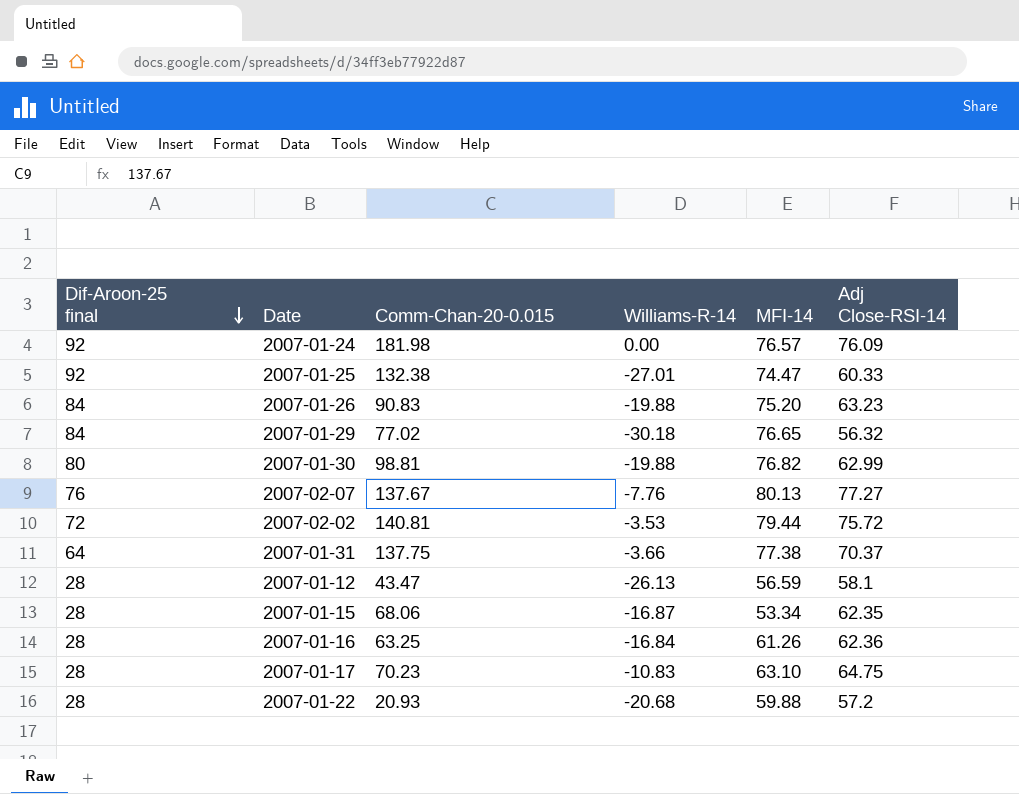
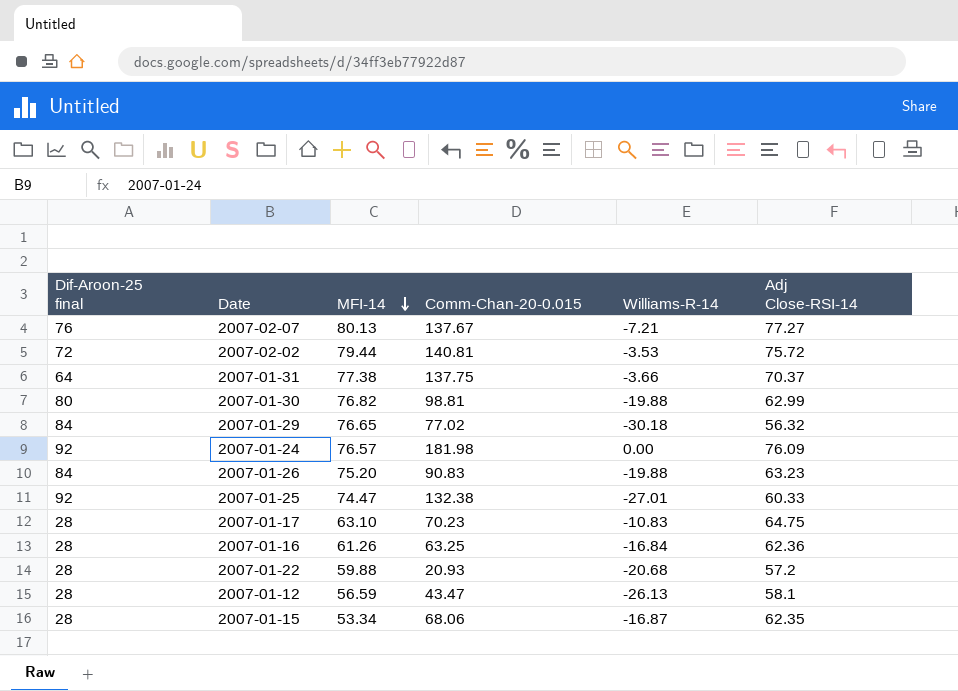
row order: Dif-Aroon-25 final descending -> MFI-14 descending
column MFI-14 | position: 5 -> 3
2007-02-07 | Williams-R-14: -7.76 -> -7.21

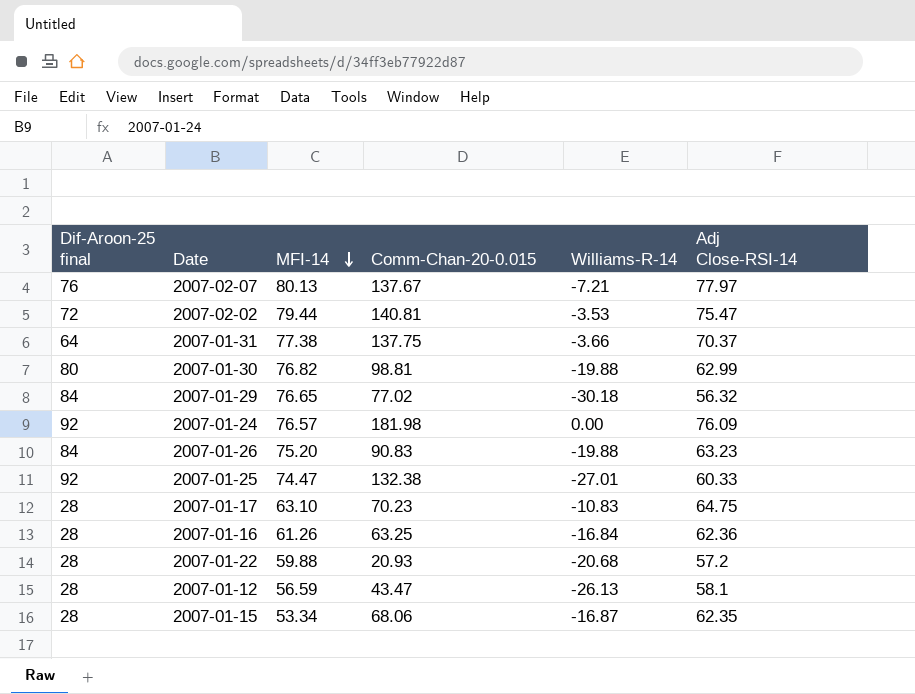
2007-02-07 | Adj Close-RSI-14: 77.27 -> 77.97
2007-02-02 | Adj Close-RSI-14: 75.72 -> 75.47

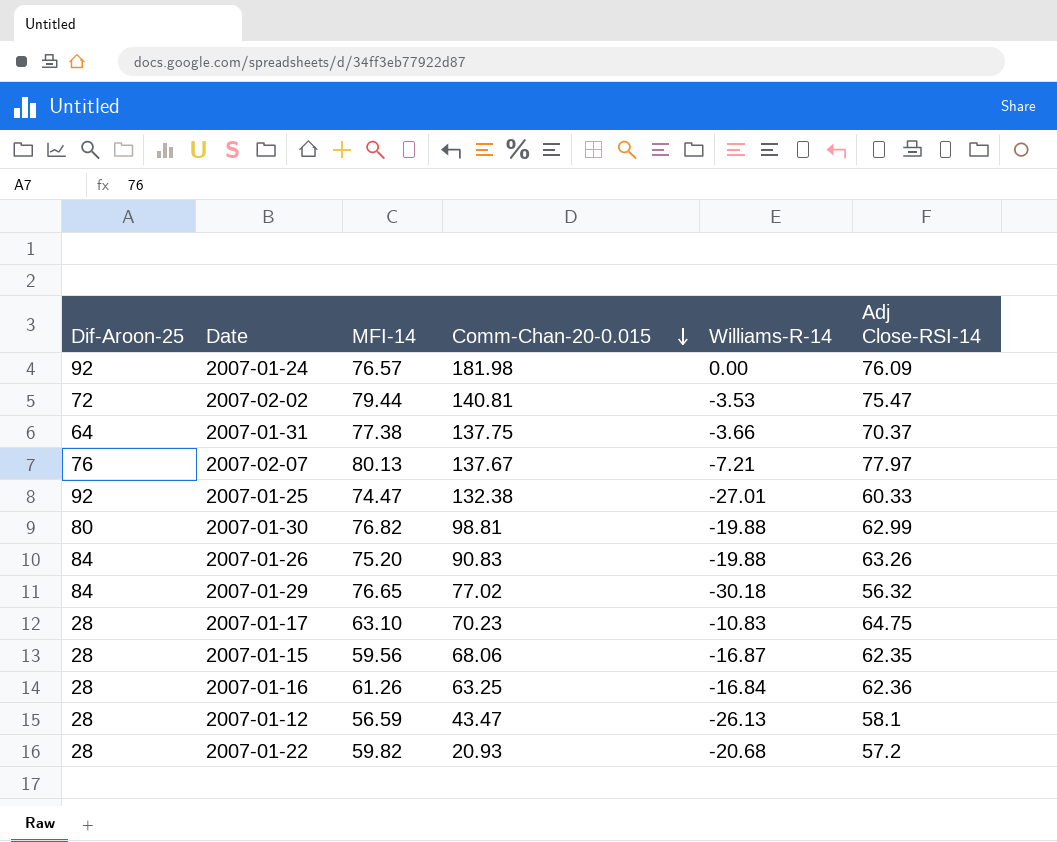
row order: MFI-14 descending -> Comm-Chan-20-0.015 descending
column name: Dif-Aroon-25 final -> Dif-Aroon-25
2007-01-26 | Adj Close-RSI-14: 63.23 -> 63.26
2007-01-15 | MFI-14: 53.34 -> 59.56
2007-01-22 | MFI-14: 59.88 -> 59.82

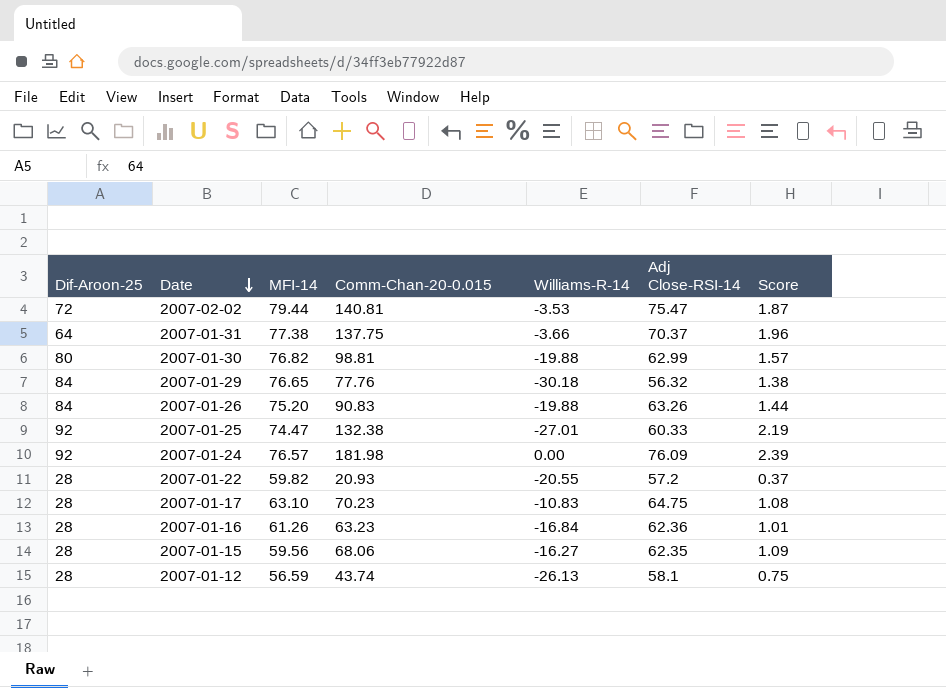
row order: Comm-Chan-20-0.015 descending -> Date descending
column Score | formula: none -> [Comm-Chan-20-0.015] / [Adj Close-RSI-14]
row 2007-02-07: 76 | 80.13 | 137.67 | -7.21 | 77.97 -> none
2007-01-29 | Comm-Chan-20-0.015: 77.02 -> 77.76
2007-01-22 | Williams-R-14: -20.68 -> -20.55
2007-01-16 | Comm-Chan-20-0.015: 63.25 -> 63.23
2007-01-15 | Williams-R-14: -16.87 -> -16.27
2007-01-12 | Comm-Chan-20-0.015: 43.47 -> 43.74

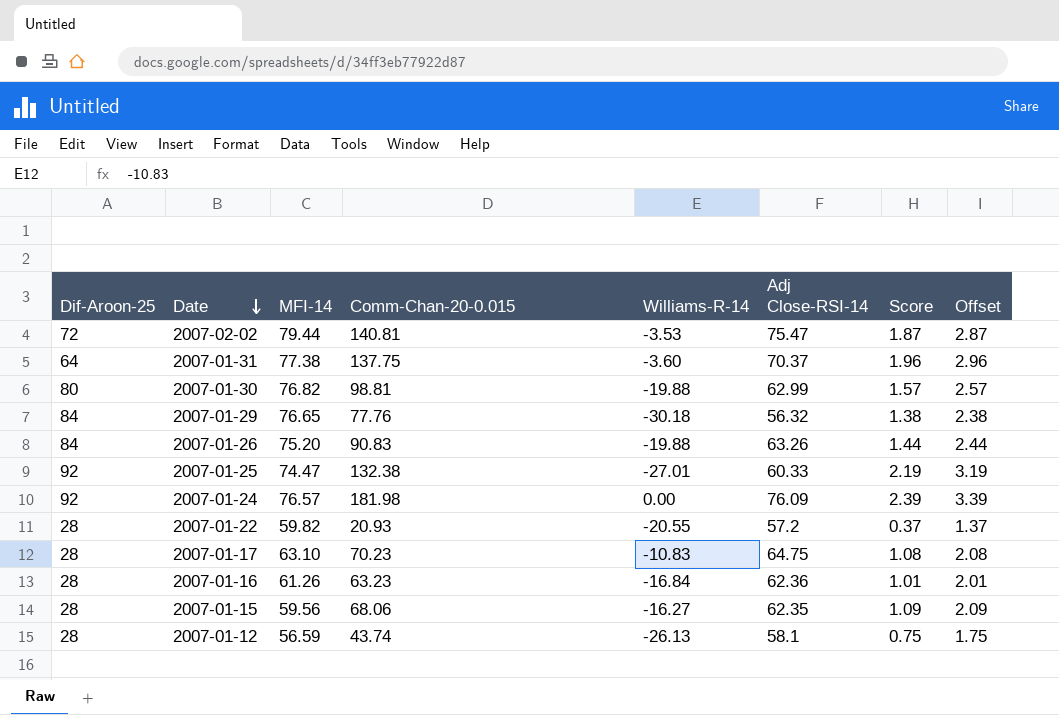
column Offset | formula: none -> [Score] + 1
2007-01-31 | Williams-R-14: -3.66 -> -3.60

